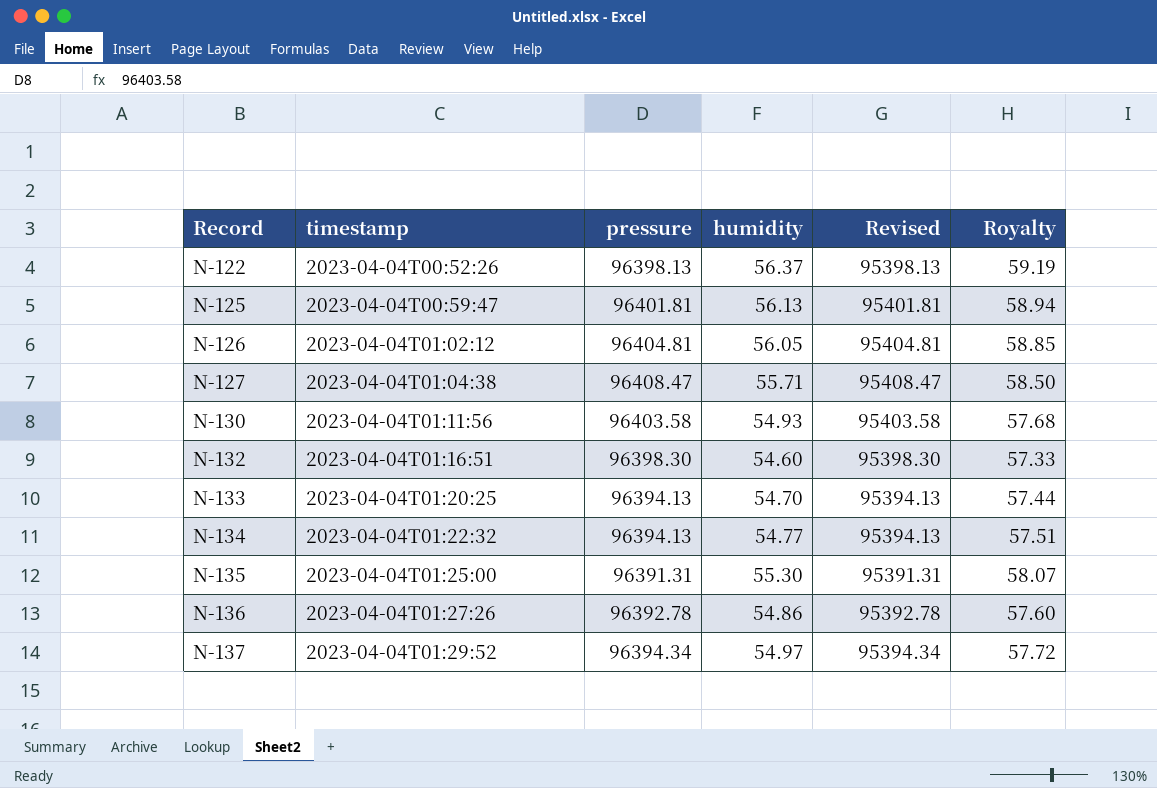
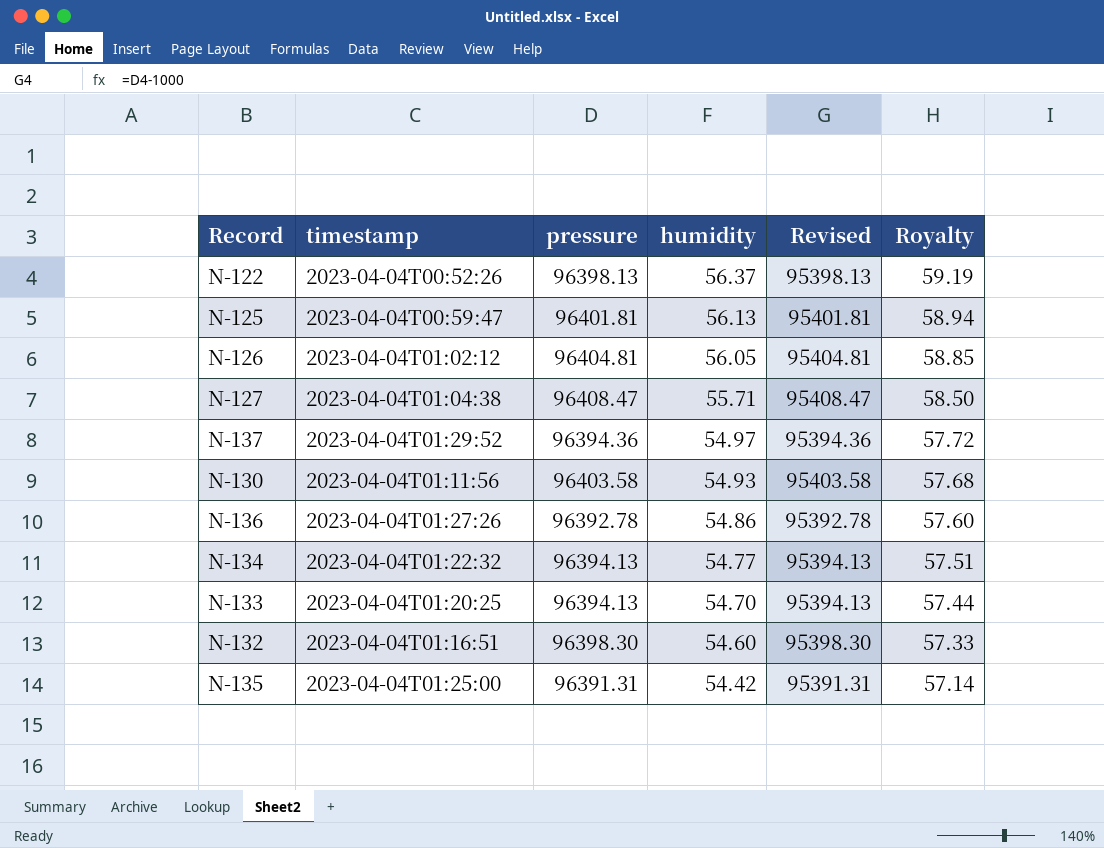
row order: Record ascending -> humidity descending
N-137 | pressure: 96394.34 -> 96394.36
N-137 | Revised: 95394.34 -> 95394.36
N-135 | humidity: 55.30 -> 54.42
N-135 | Royalty: 58.07 -> 57.14

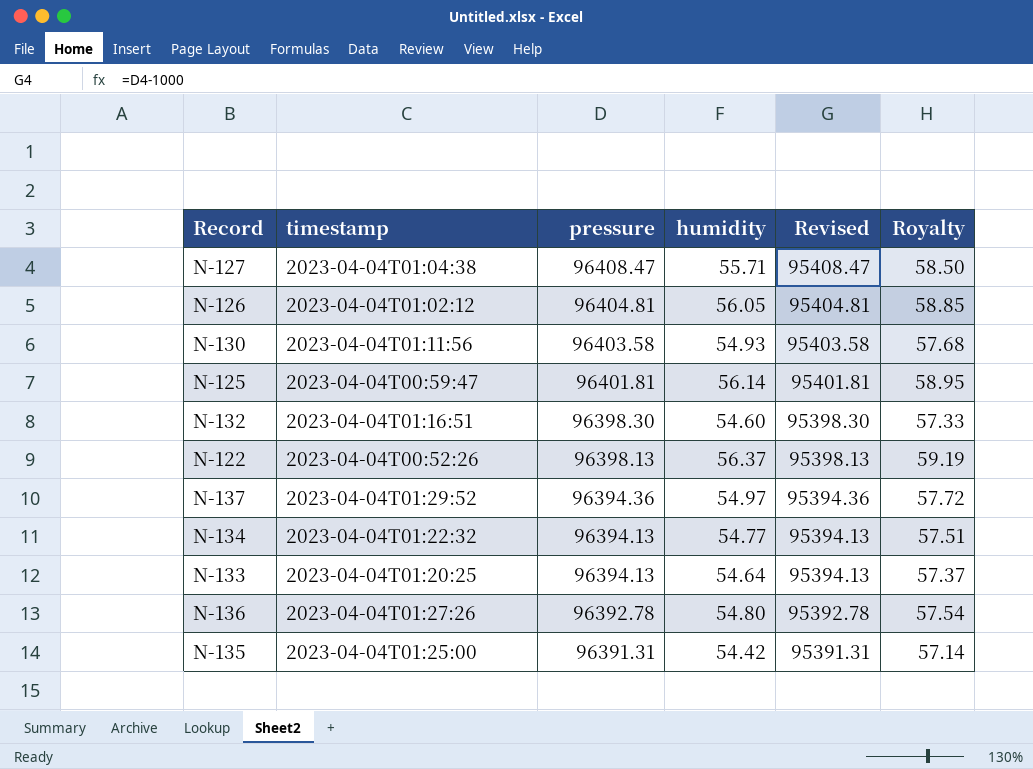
row order: humidity descending -> pressure descending
N-125 | humidity: 56.13 -> 56.14
N-125 | Royalty: 58.94 -> 58.95
N-133 | humidity: 54.70 -> 54.64
N-133 | Royalty: 57.44 -> 57.37
N-136 | humidity: 54.86 -> 54.80
N-136 | Royalty: 57.60 -> 57.54

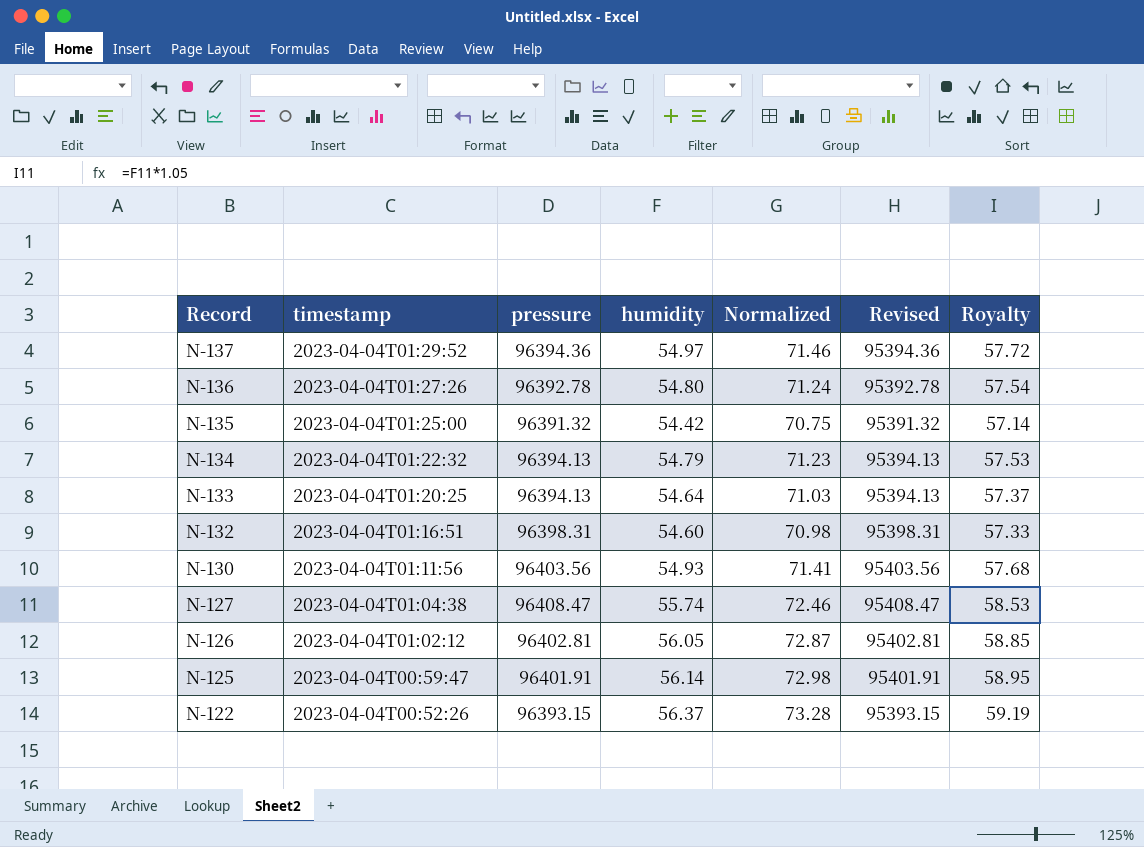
row order: pressure descending -> Record descending
column Normalized | formula: none -> [humidity] * 1.3
N-135 | pressure: 96391.31 -> 96391.32
N-135 | Revised: 95391.31 -> 95391.32
N-134 | humidity: 54.77 -> 54.79
N-134 | Royalty: 57.51 -> 57.53
N-132 | pressure: 96398.30 -> 96398.31
N-132 | Revised: 95398.30 -> 95398.31
N-130 | pressure: 96403.58 -> 96403.56
N-130 | Revised: 95403.58 -> 95403.56
N-127 | humidity: 55.71 -> 55.74
N-127 | Royalty: 58.50 -> 58.53
N-126 | pressure: 96404.81 -> 96402.81
N-126 | Revised: 95404.81 -> 95402.81
N-125 | pressure: 96401.81 -> 96401.91
N-125 | Revised: 95401.81 -> 95401.91
N-122 | pressure: 96398.13 -> 96393.15
N-122 | Revised: 95398.13 -> 95393.15

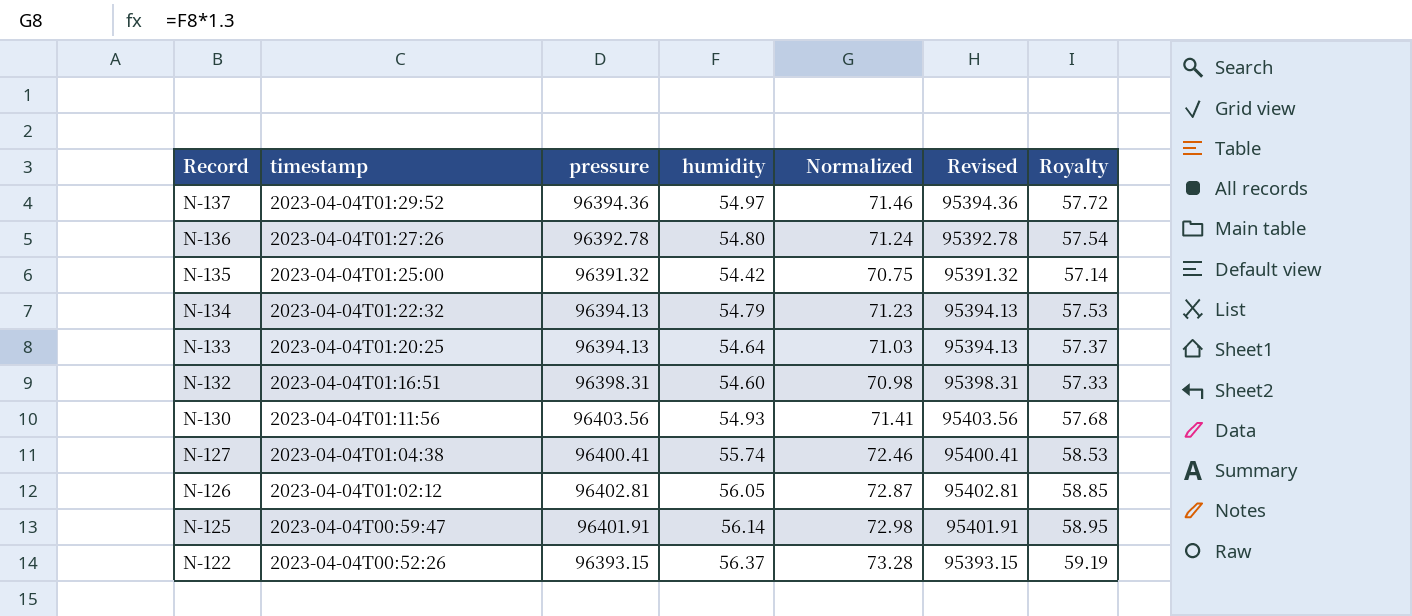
N-127 | pressure: 96408.47 -> 96400.41
N-127 | Revised: 95408.47 -> 95400.41

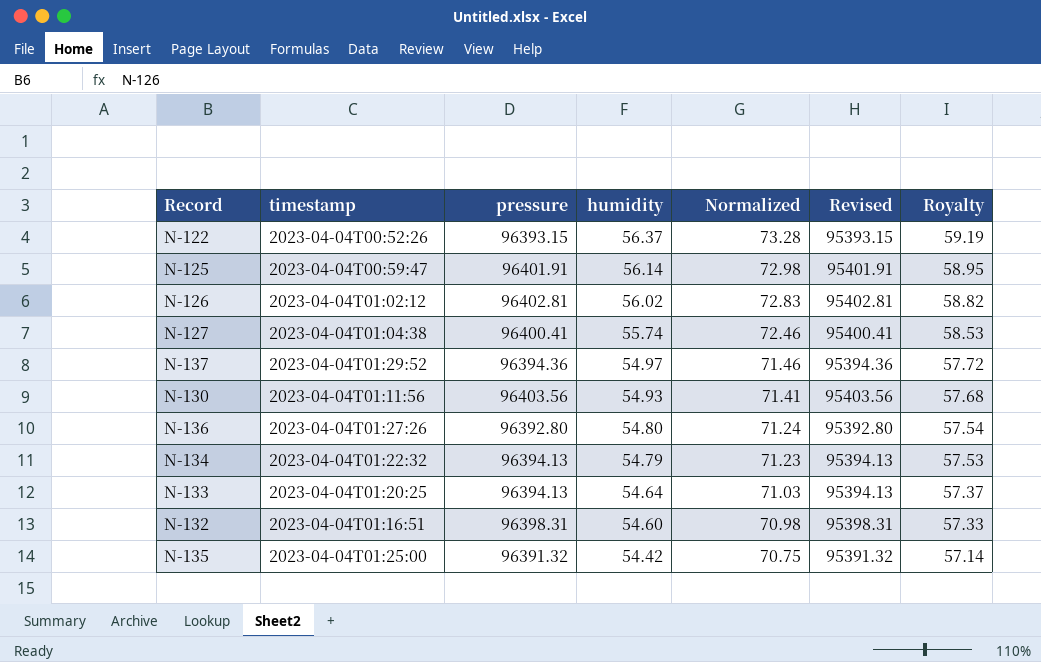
row order: Record descending -> humidity descending
N-126 | humidity: 56.05 -> 56.02
N-126 | Normalized: 72.87 -> 72.83
N-126 | Royalty: 58.85 -> 58.82
N-136 | pressure: 96392.78 -> 96392.80
N-136 | Revised: 95392.78 -> 95392.80

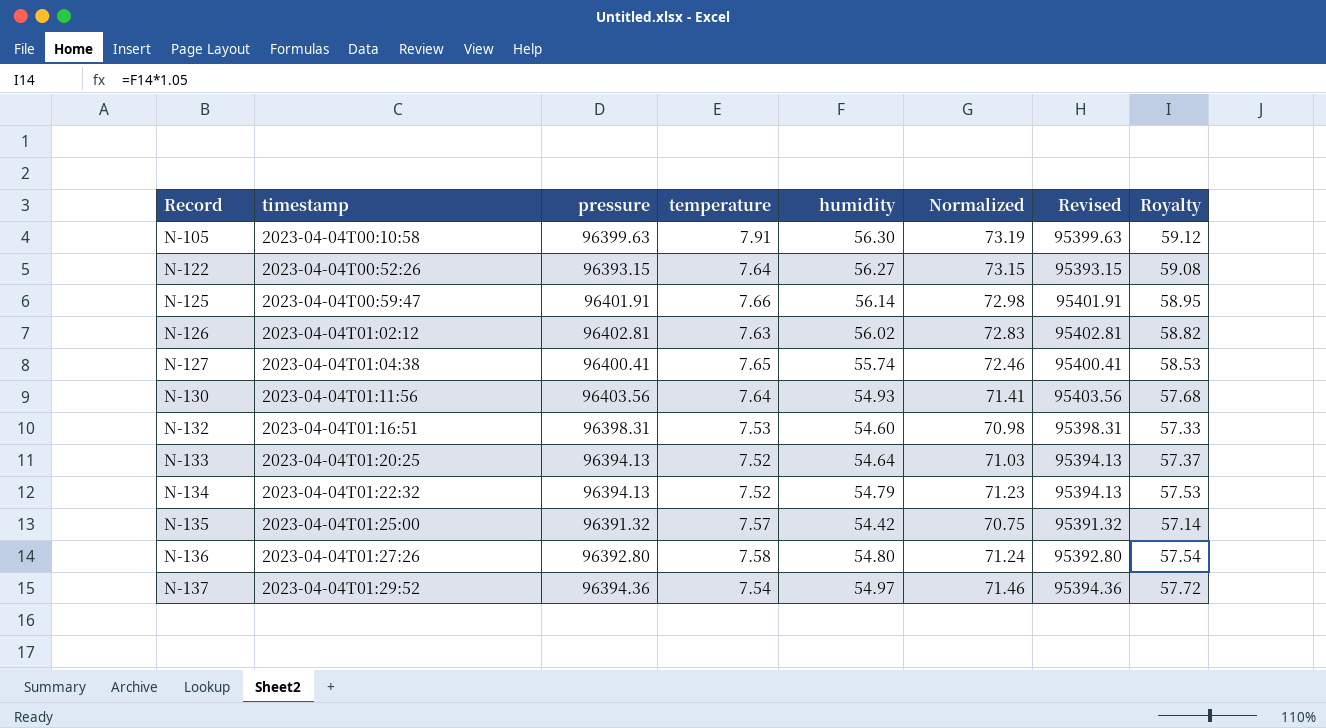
row order: humidity descending -> Record ascending
column temperature | position: none -> 4
row N-105: none -> 2023-04-04T00:10:58 | 96399.63 | 7.91 | 56.30 | 73.19 | 95399.63 | 59.12
N-122 | humidity: 56.37 -> 56.27
N-122 | Normalized: 73.28 -> 73.15
N-122 | Royalty: 59.19 -> 59.08

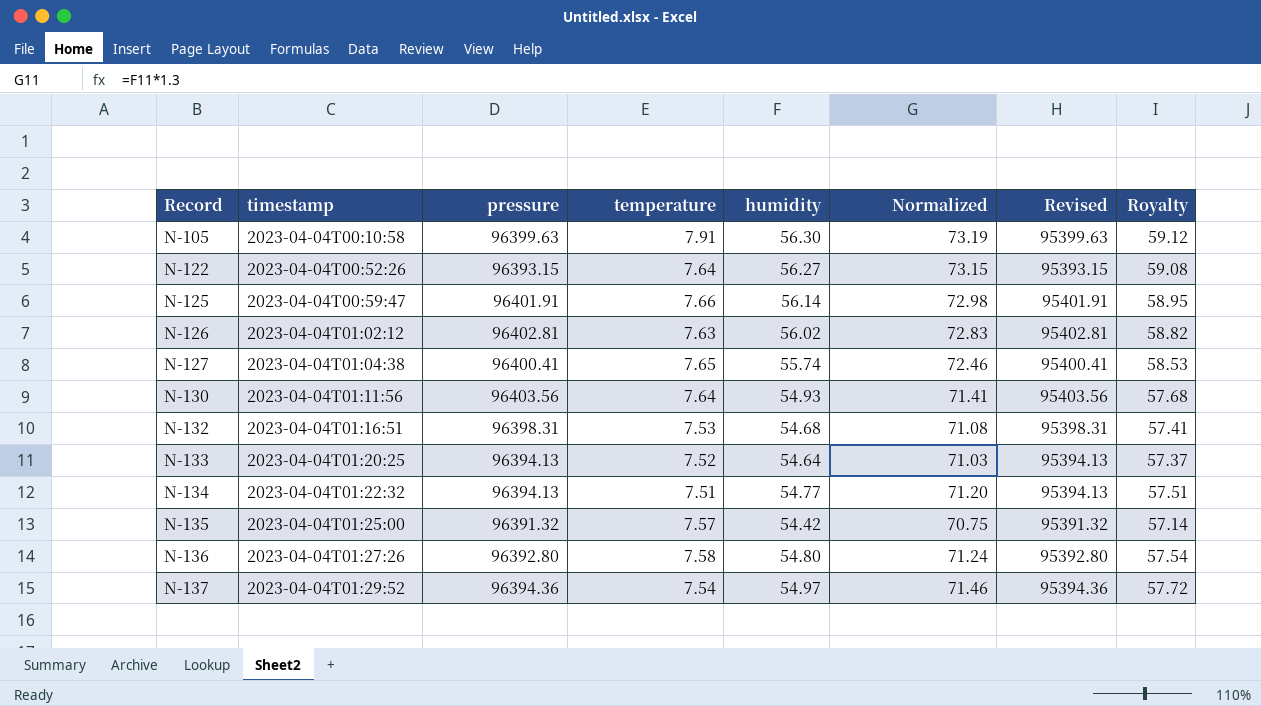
N-132 | humidity: 54.60 -> 54.68
N-132 | Normalized: 70.98 -> 71.08
N-132 | Royalty: 57.33 -> 57.41
N-134 | temperature: 7.52 -> 7.51
N-134 | humidity: 54.79 -> 54.77
N-134 | Normalized: 71.23 -> 71.20
N-134 | Royalty: 57.53 -> 57.51

